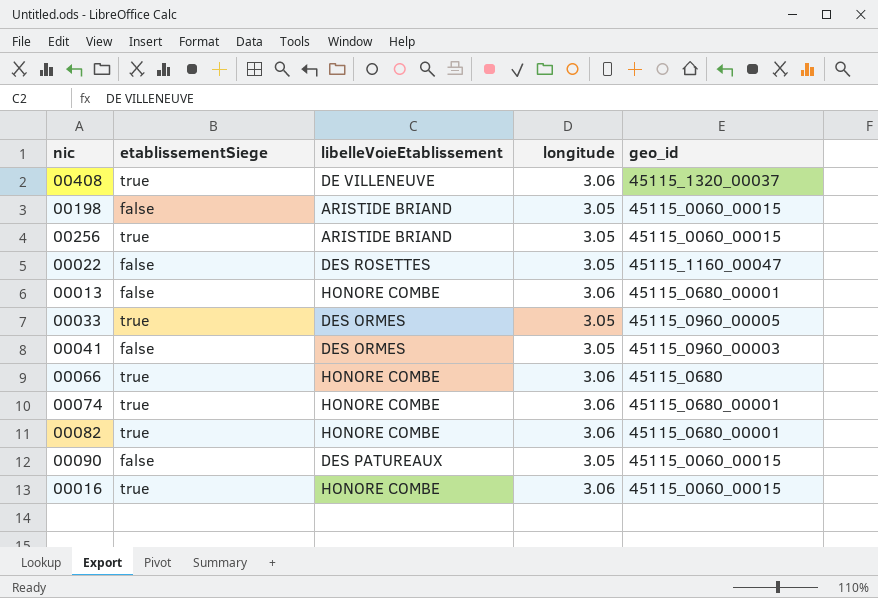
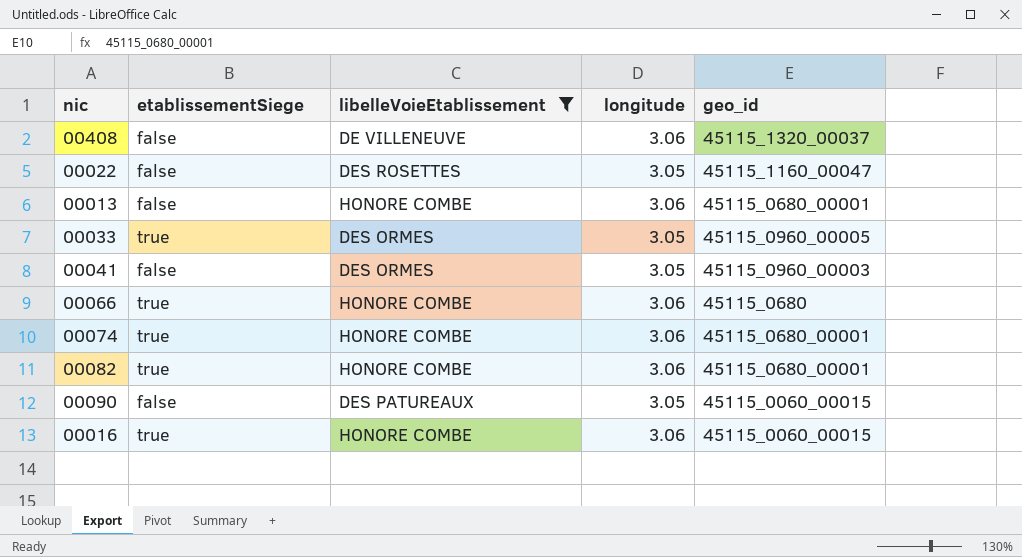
filter: none -> libelleVoieEtablissement != ARISTIDE BRIAND
00408 | etablissementSiege: true -> false

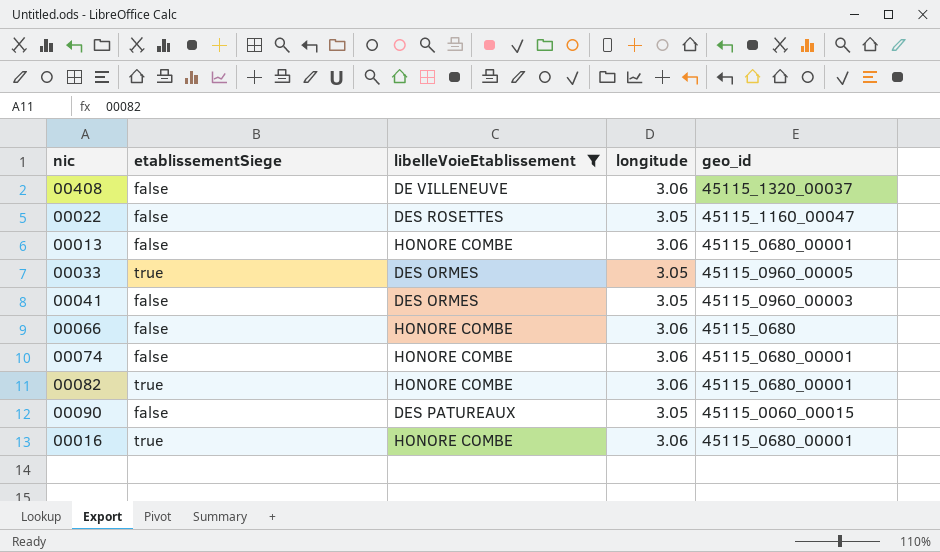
00066 | etablissementSiege: true -> false
00074 | etablissementSiege: true -> false
00016 | geo_id: 45115_0060_00015 -> 45115_0680_00001

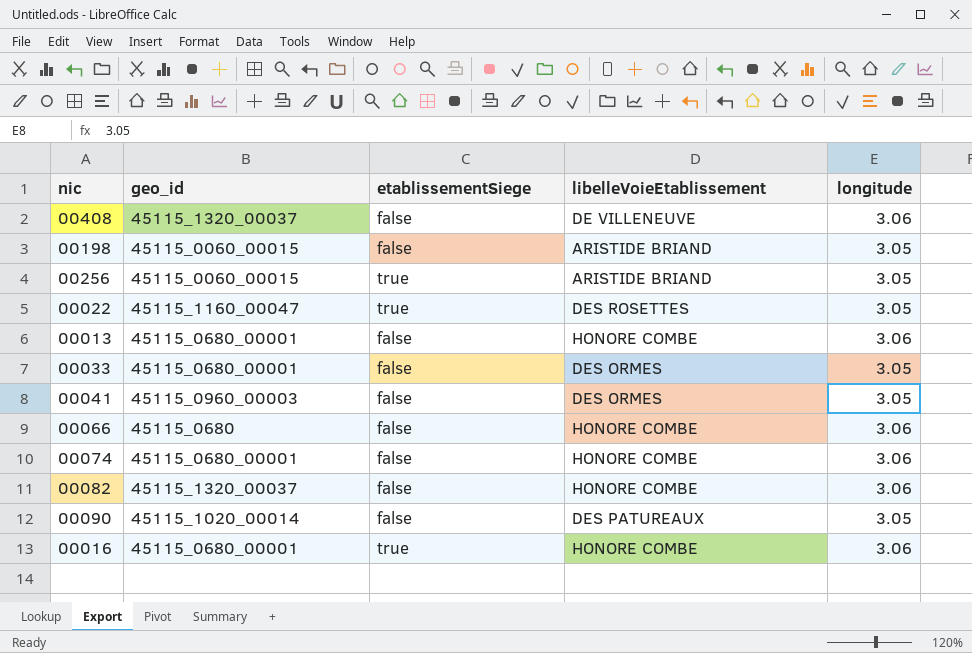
filter: libelleVoieEtablissement != ARISTIDE BRIAND -> none
column geo_id | position: 5 -> 2
00022 | etablissementSiege: false -> true
00033 | geo_id: 45115_0960_00005 -> 45115_0680_00001
00033 | etablissementSiege: true -> false
00082 | geo_id: 45115_0680_00001 -> 45115_1320_00037
00082 | etablissementSiege: true -> false
00090 | geo_id: 45115_0060_00015 -> 45115_1020_00014

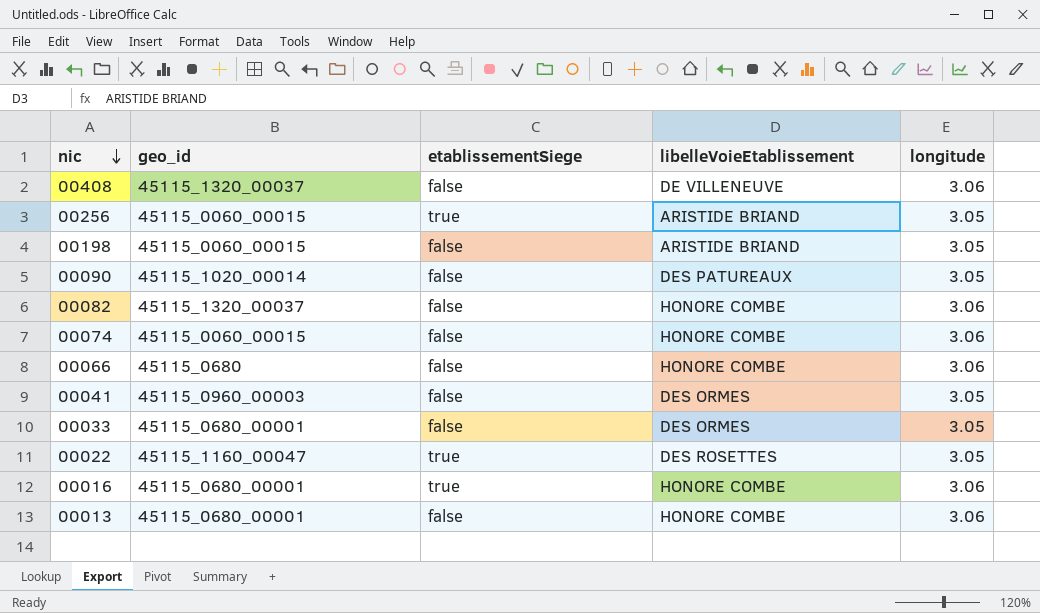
row order: none -> nic descending
00074 | geo_id: 45115_0680_00001 -> 45115_0060_00015

